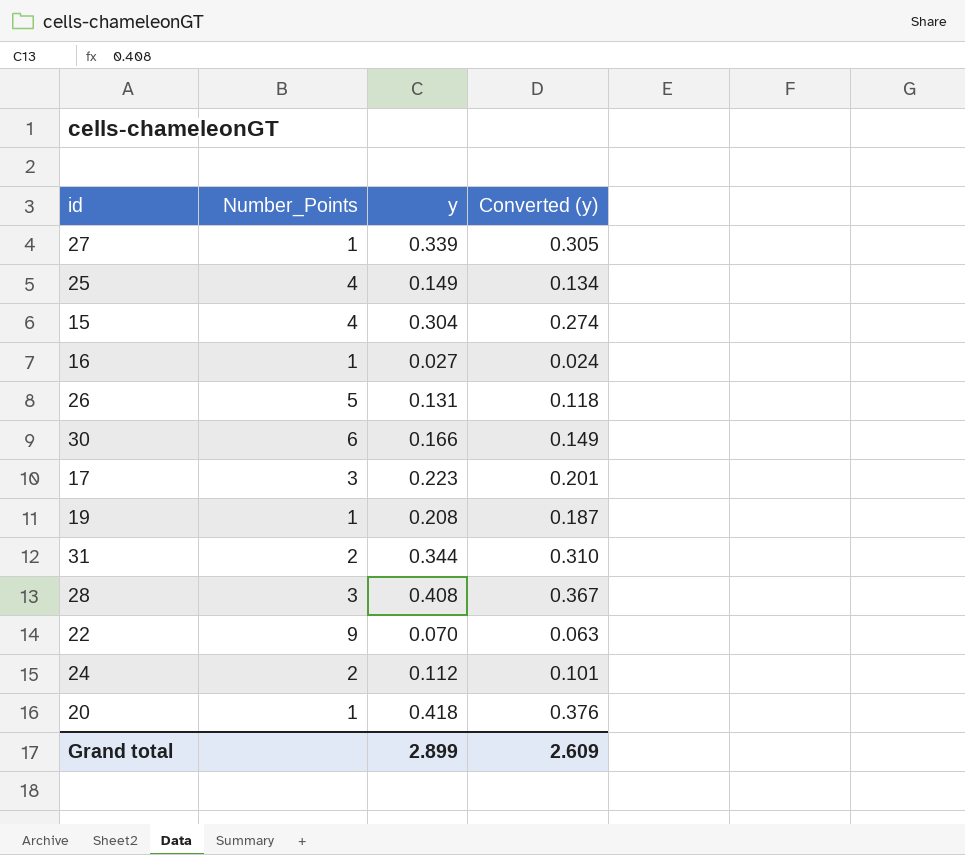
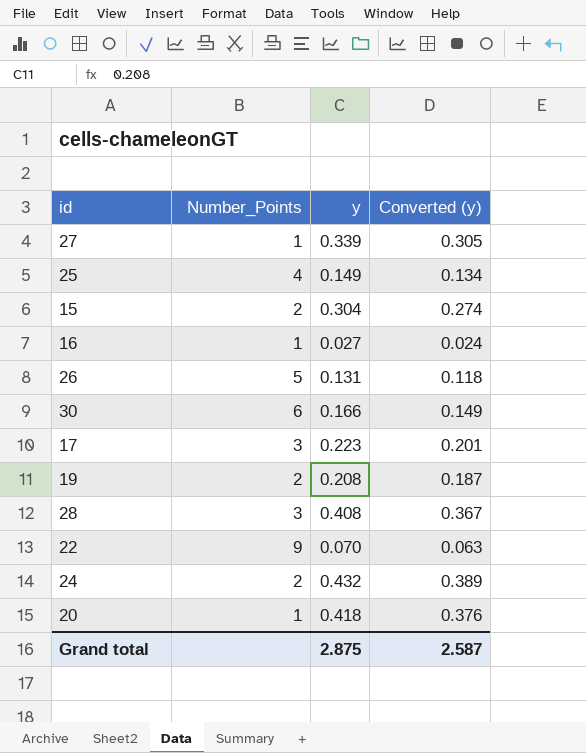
row 31: 2 | 0.344 | 0.310 -> none
15 | Number_Points: 4 -> 2
19 | Number_Points: 1 -> 2
24 | y: 0.112 -> 0.432
24 | Converted (y): 0.101 -> 0.389
Grand total | y: 2.899 -> 2.875
Grand total | Converted (y): 2.609 -> 2.587

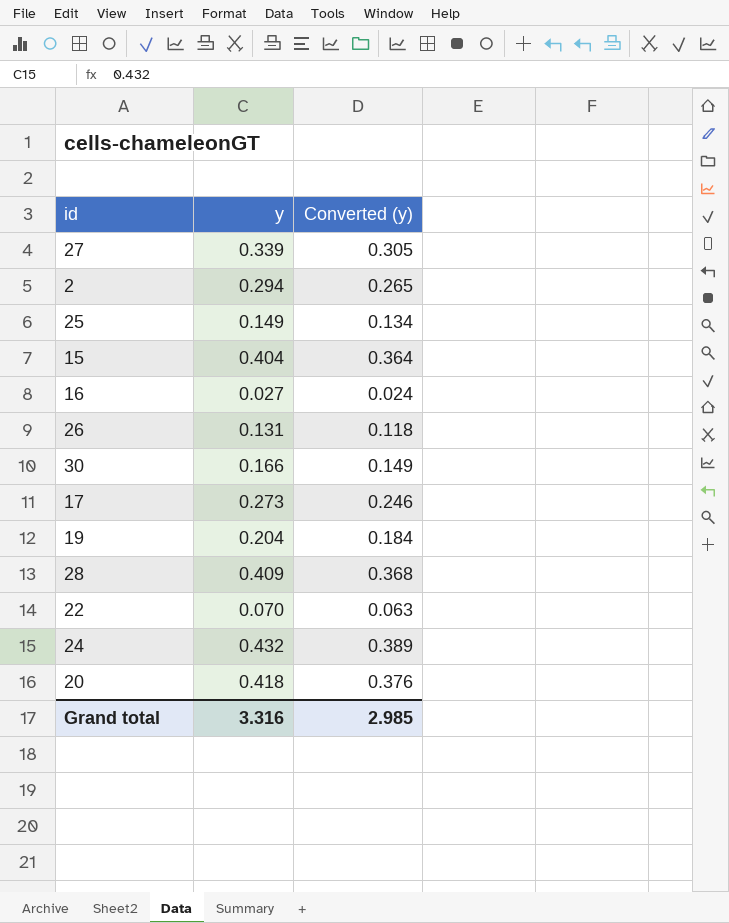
column Number_Points | position: 2 -> none
row 2: none -> 0.294 | 0.265
15 | y: 0.304 -> 0.404
15 | Converted (y): 0.274 -> 0.364
17 | y: 0.223 -> 0.273
17 | Converted (y): 0.201 -> 0.246
19 | y: 0.208 -> 0.204
19 | Converted (y): 0.187 -> 0.184
28 | y: 0.408 -> 0.409
28 | Converted (y): 0.367 -> 0.368
Grand total | y: 2.875 -> 3.316
Grand total | Converted (y): 2.587 -> 2.985

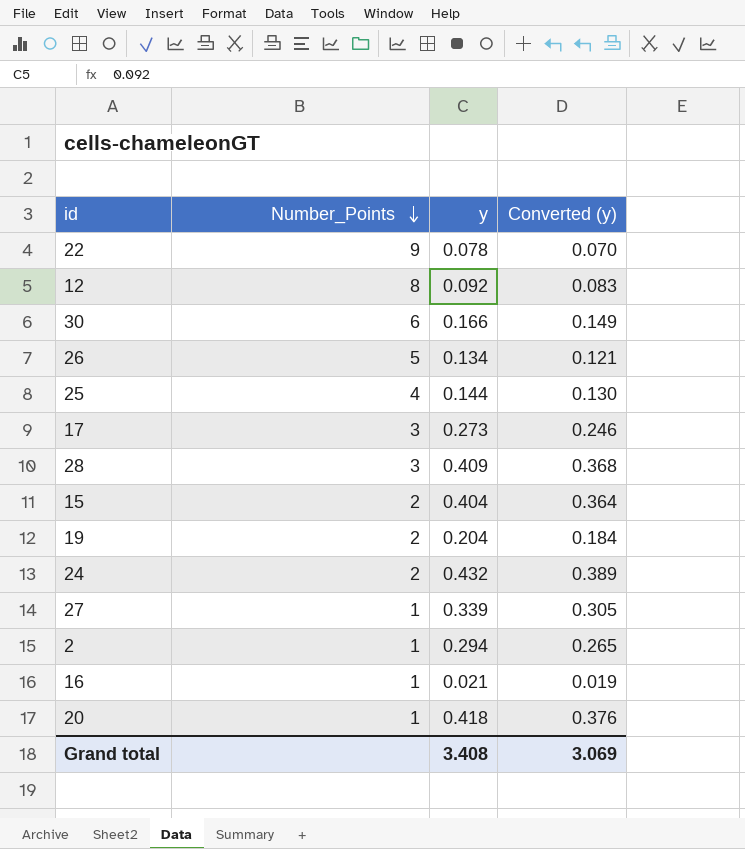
row order: none -> Number_Points descending
column Number_Points | position: none -> 2
22 | y: 0.070 -> 0.078
22 | Converted (y): 0.063 -> 0.070
row 12: none -> 8 | 0.092 | 0.083
26 | y: 0.131 -> 0.134
26 | Converted (y): 0.118 -> 0.121
25 | y: 0.149 -> 0.144
25 | Converted (y): 0.134 -> 0.130
16 | y: 0.027 -> 0.021
16 | Converted (y): 0.024 -> 0.019
Grand total | y: 3.316 -> 3.408
Grand total | Converted (y): 2.985 -> 3.069

